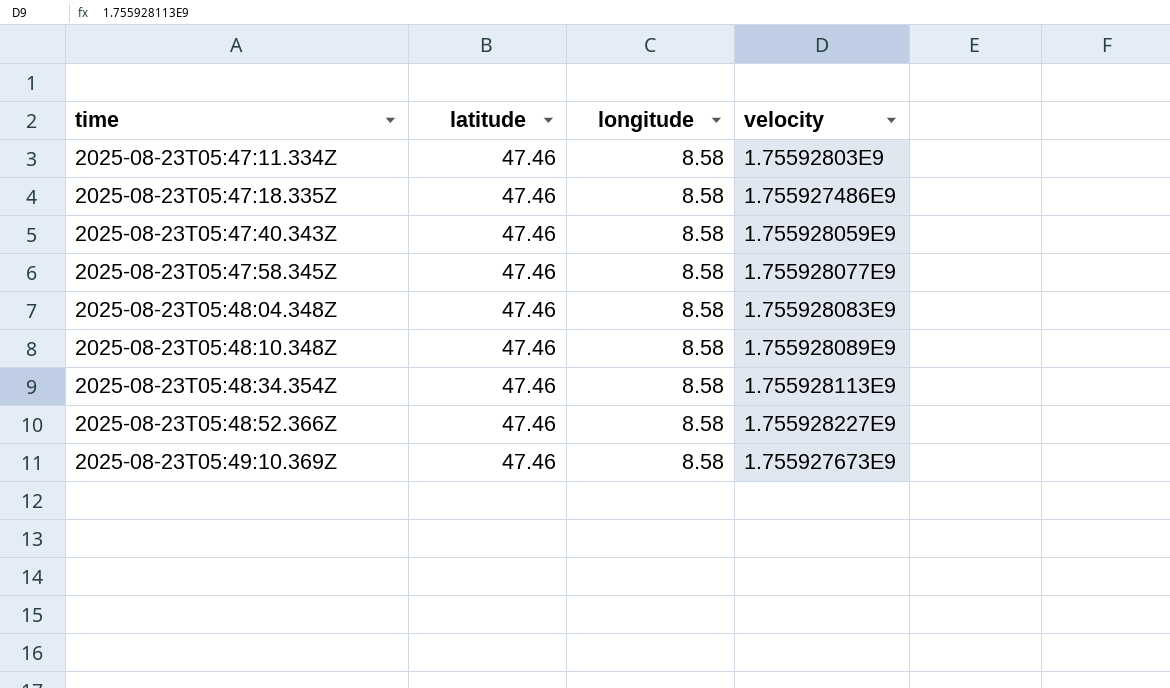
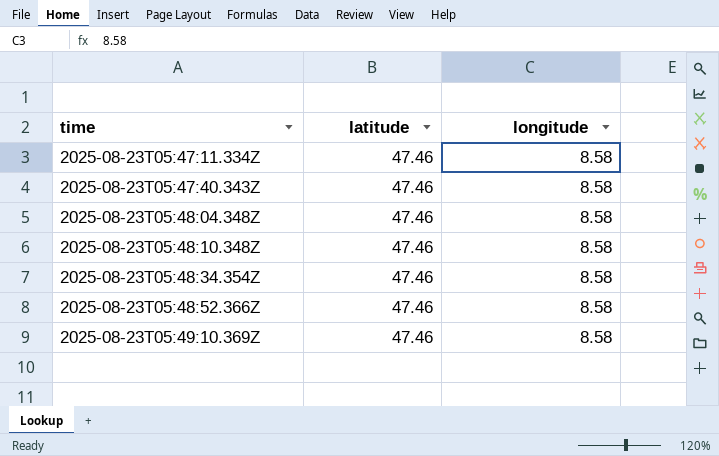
column velocity | position: 4 -> none
row 2025-08-23T05:47:18.335Z: 47.46 | 8.58 | 1.755927486E9 -> none
row 2025-08-23T05:47:58.345Z: 47.46 | 8.58 | 1.755928077E9 -> none

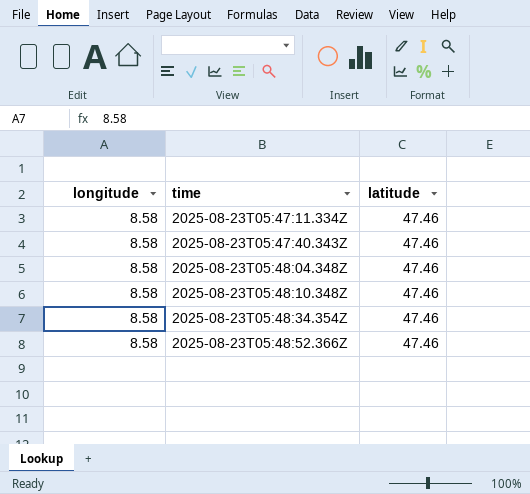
column longitude | position: 3 -> 1
row 2025-08-23T05:49:10.369Z: 47.46 | 8.58 -> none

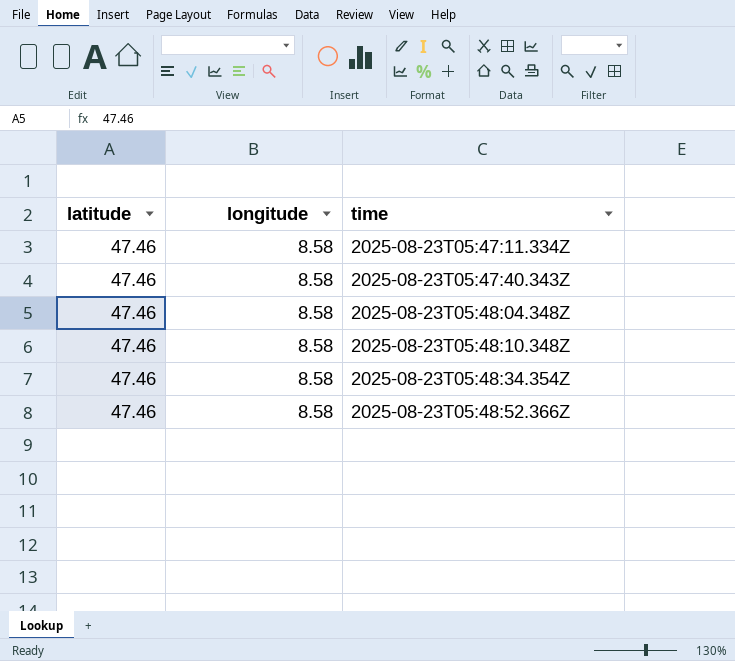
column latitude | position: 3 -> 1

